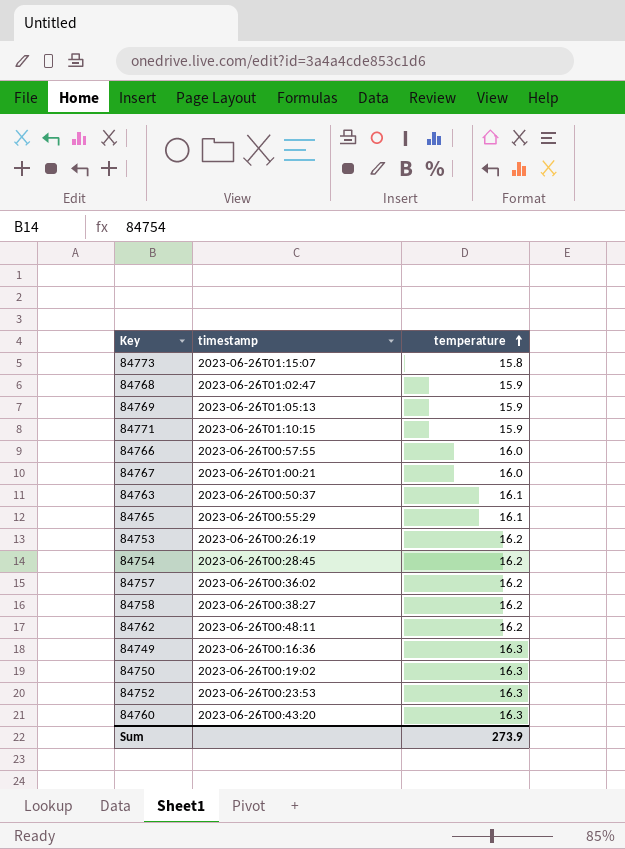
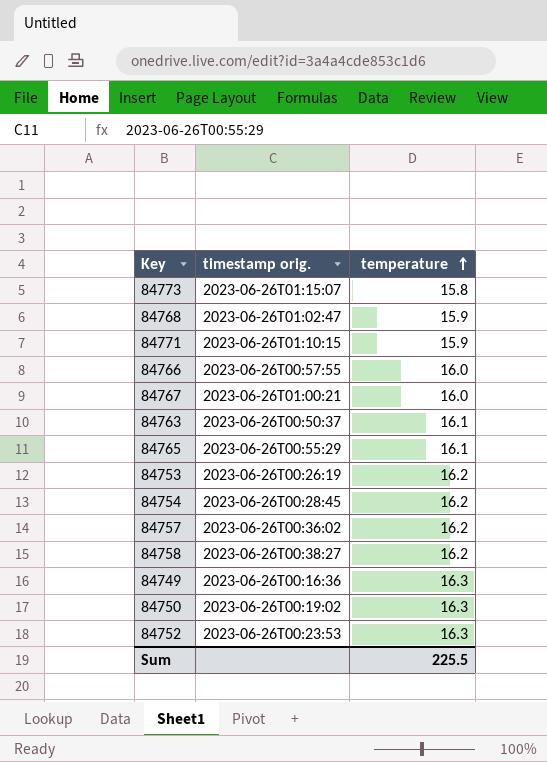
column name: timestamp -> timestamp orig.
row 84769: 2023-06-26T01:05:13 | 15.9 -> none
row 84762: 2023-06-26T00:48:11 | 16.2 -> none
row 84760: 2023-06-26T00:43:20 | 16.3 -> none
Sum | temperature: 273.9 -> 225.5

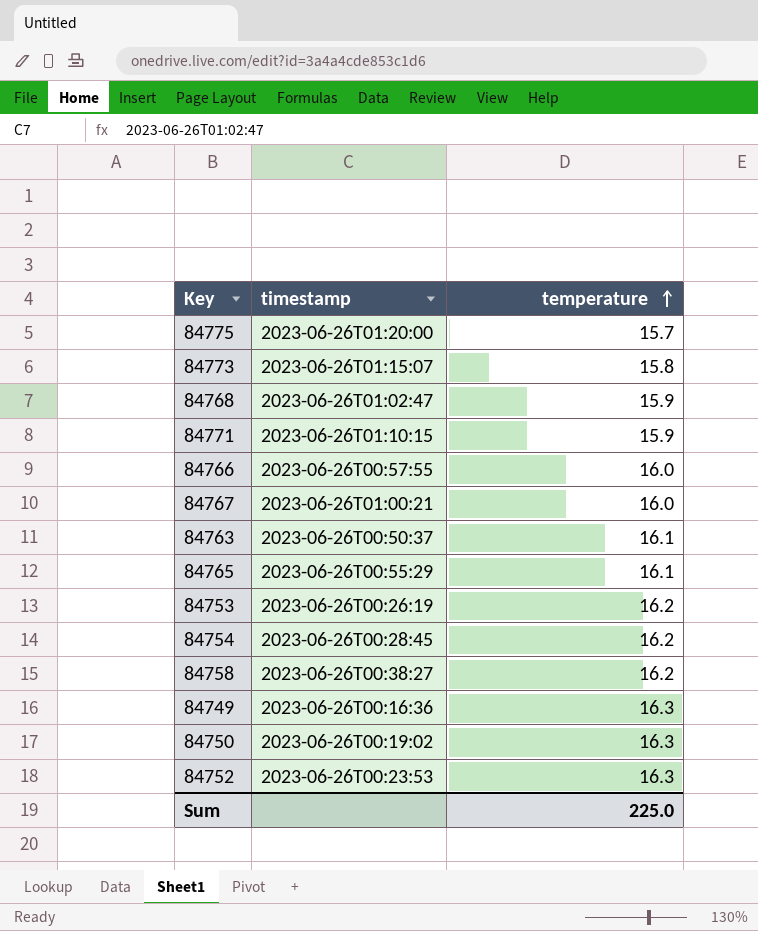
column name: timestamp orig. -> timestamp
row 84757: 2023-06-26T00:36:02 | 16.2 -> none
row 84775: none -> 2023-06-26T01:20:00 | 15.7
Sum | temperature: 225.5 -> 225.0

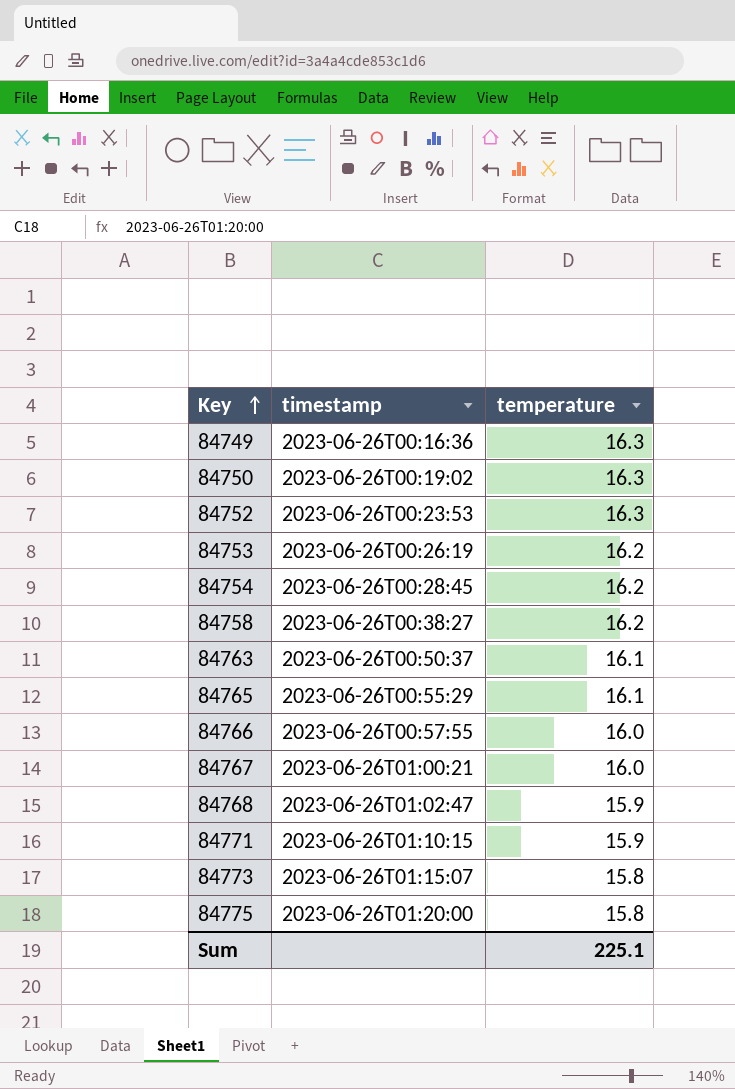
row order: temperature ascending -> Key ascending
84775 | temperature: 15.7 -> 15.8
Sum | temperature: 225.0 -> 225.1

